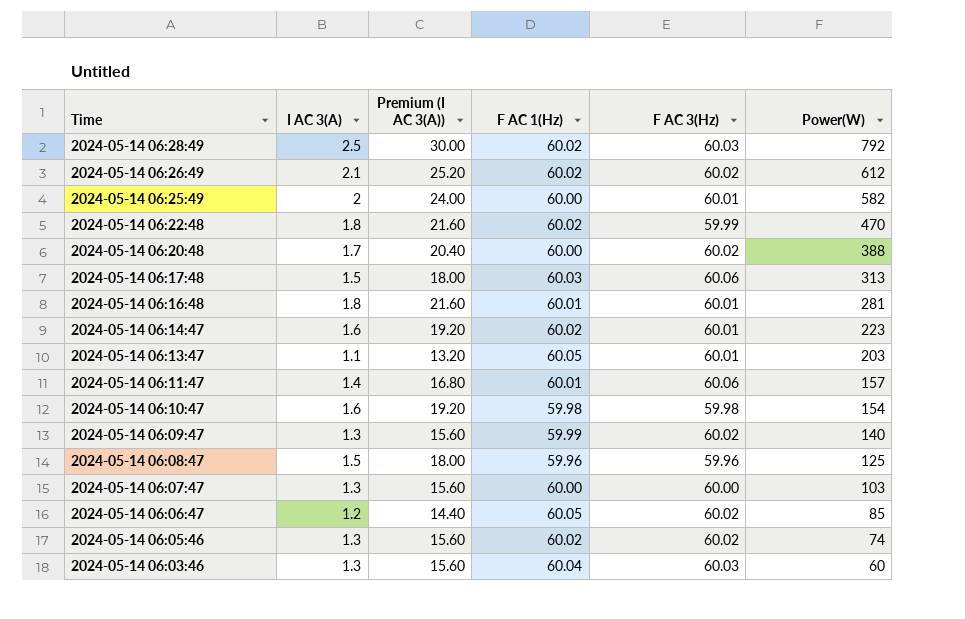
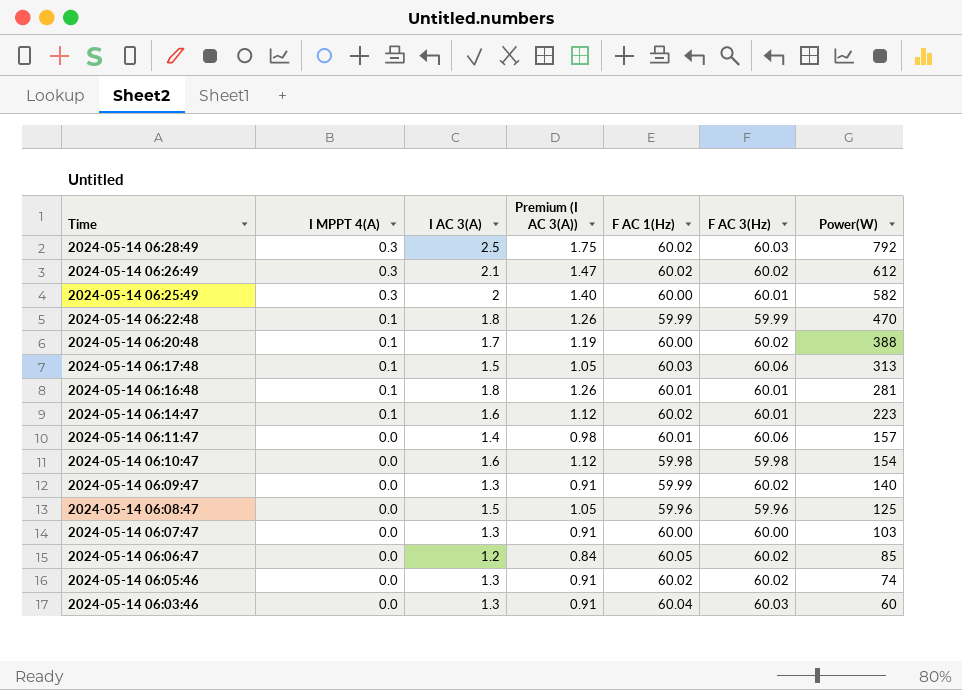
column I MPPT 4(A) | position: none -> 2
column Premium (I AC 3(A)) | formula: [I AC 3(A)] * 12 -> [I AC 3(A)] * 0.7
row 2024-05-14 06:13:47: 1.1 | 13.20 | 60.05 | 60.01 | 203 -> none
2024-05-14 06:22:48 | F AC 1(Hz): 60.02 -> 59.99

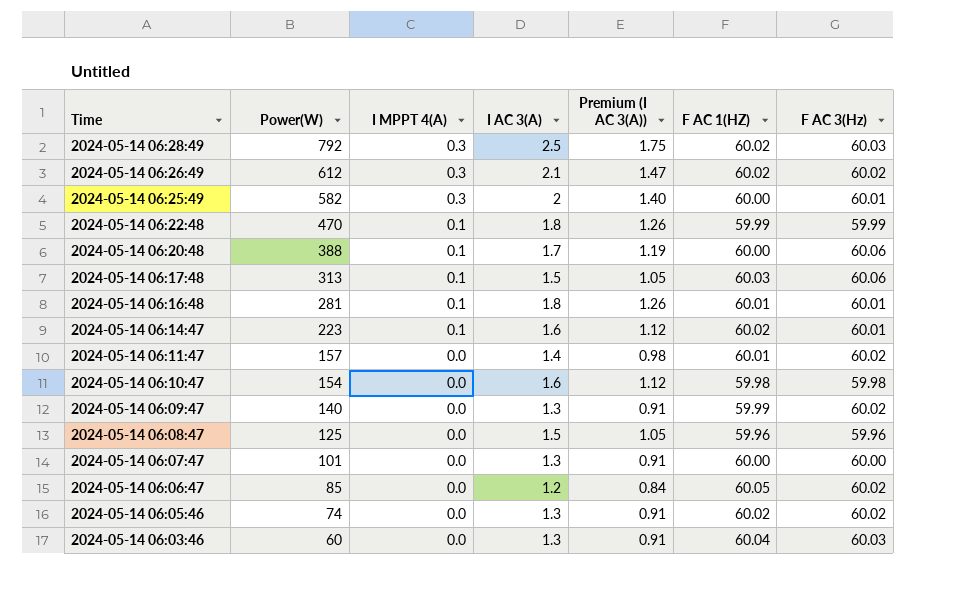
column Power(W) | position: 7 -> 2
column name: F AC 1(Hz) -> F AC 1(HZ)
2024-05-14 06:20:48 | F AC 3(Hz): 60.02 -> 60.06
2024-05-14 06:11:47 | F AC 3(Hz): 60.06 -> 60.02
2024-05-14 06:07:47 | Power(W): 103 -> 101

